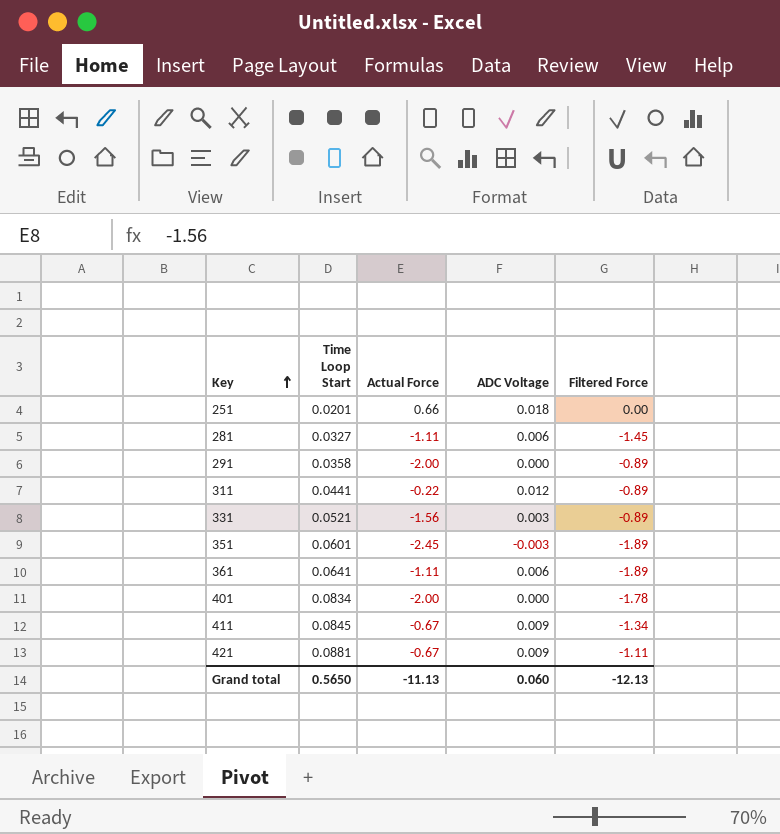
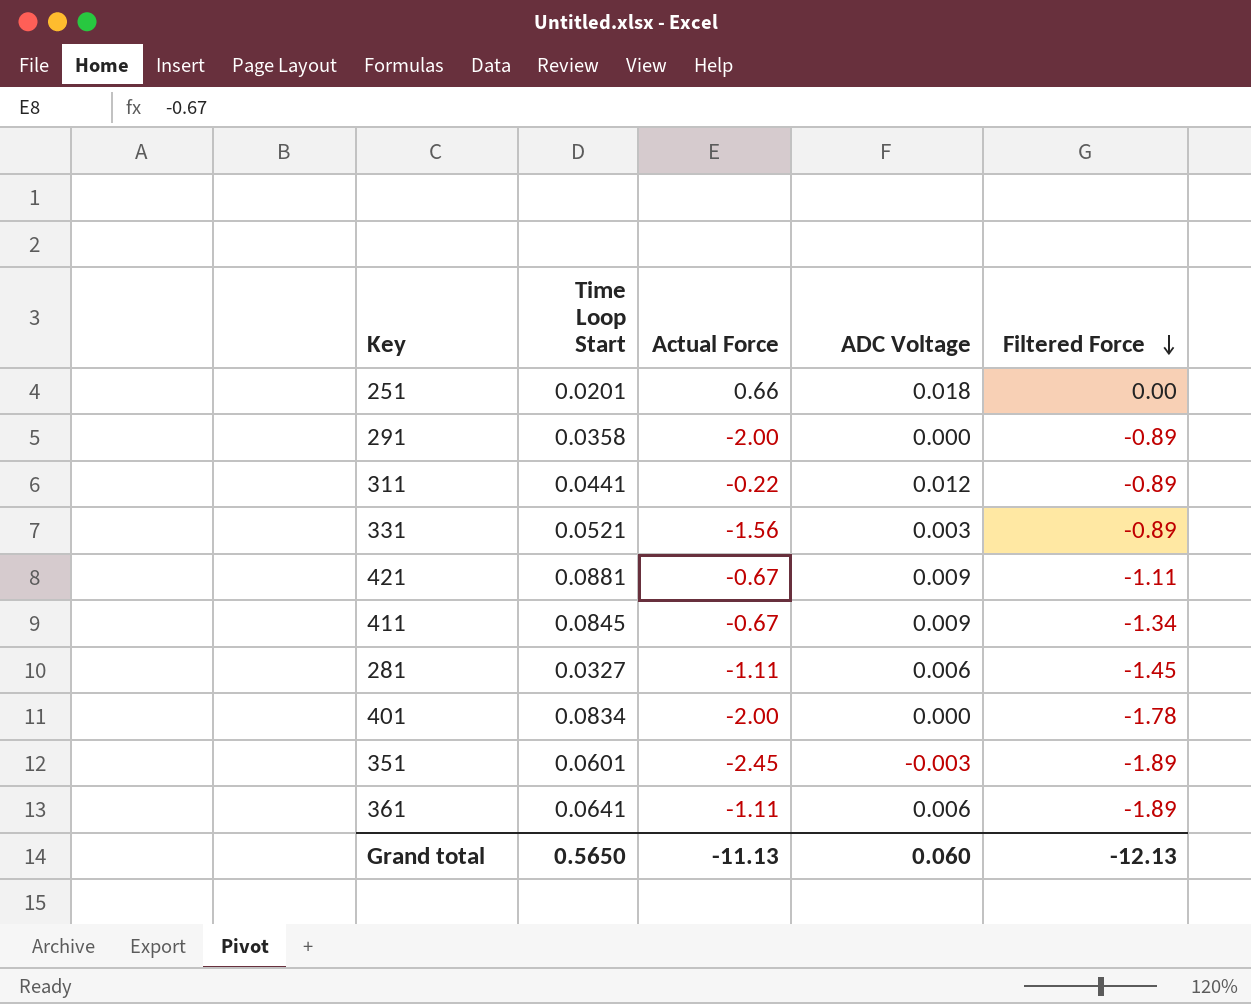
row order: Key ascending -> Filtered Force descending

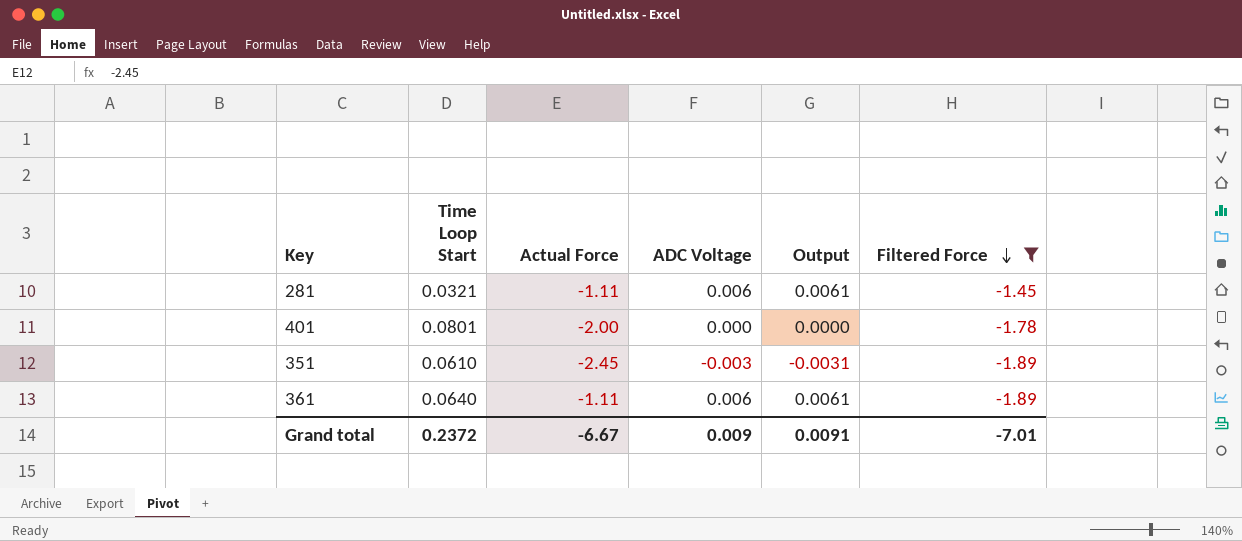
filter: none -> Filtered Force <= -1.45
column Output | formula: none -> [ADC Voltage] * 1.02
281 | Time Loop Start: 0.0327 -> 0.0321
401 | Time Loop Start: 0.0834 -> 0.0801
351 | Time Loop Start: 0.0601 -> 0.0610
361 | Time Loop Start: 0.0641 -> 0.0640
Grand total | Time Loop Start: 0.5650 -> 0.2372
Grand total | Actual Force: -11.13 -> -6.67
Grand total | ADC Voltage: 0.060 -> 0.009
Grand total | Filtered Force: -12.13 -> -7.01

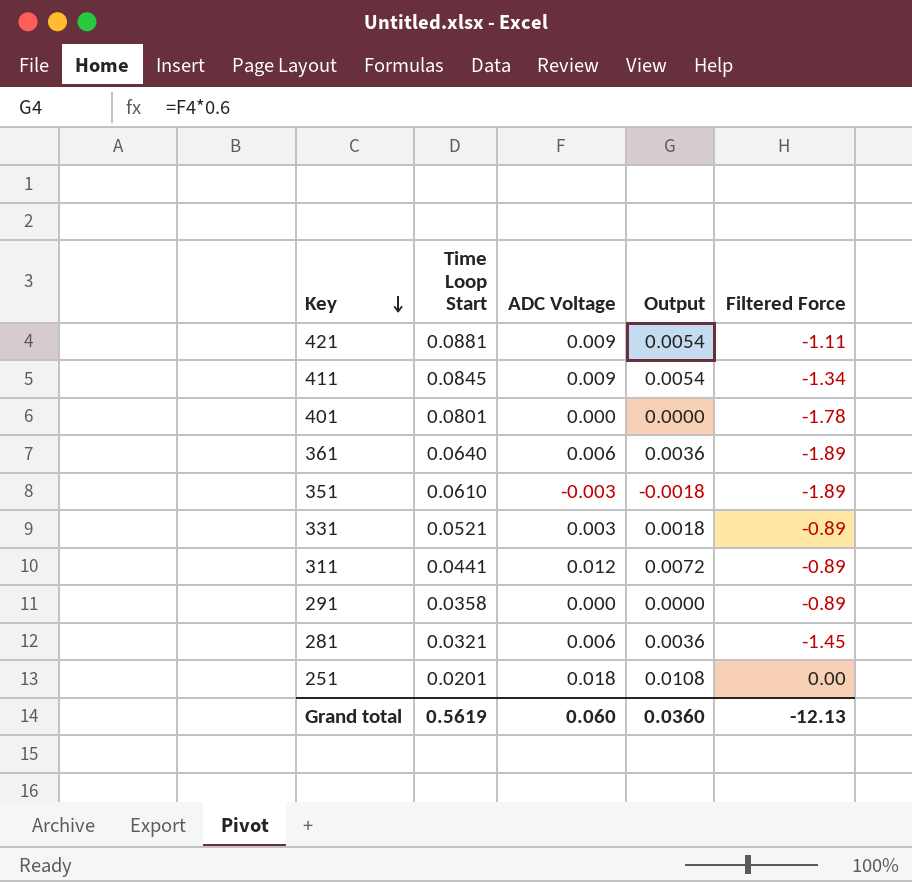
filter: Filtered Force <= -1.45 -> none
row order: Filtered Force descending -> Key descending
column Actual Force | position: 3 -> none
column Output | formula: [ADC Voltage] * 1.02 -> [ADC Voltage] * 0.6
Grand total | Time Loop Start: 0.2372 -> 0.5619
Grand total | ADC Voltage: 0.009 -> 0.060
Grand total | Output: 0.0091 -> 0.0360
Grand total | Filtered Force: -7.01 -> -12.13

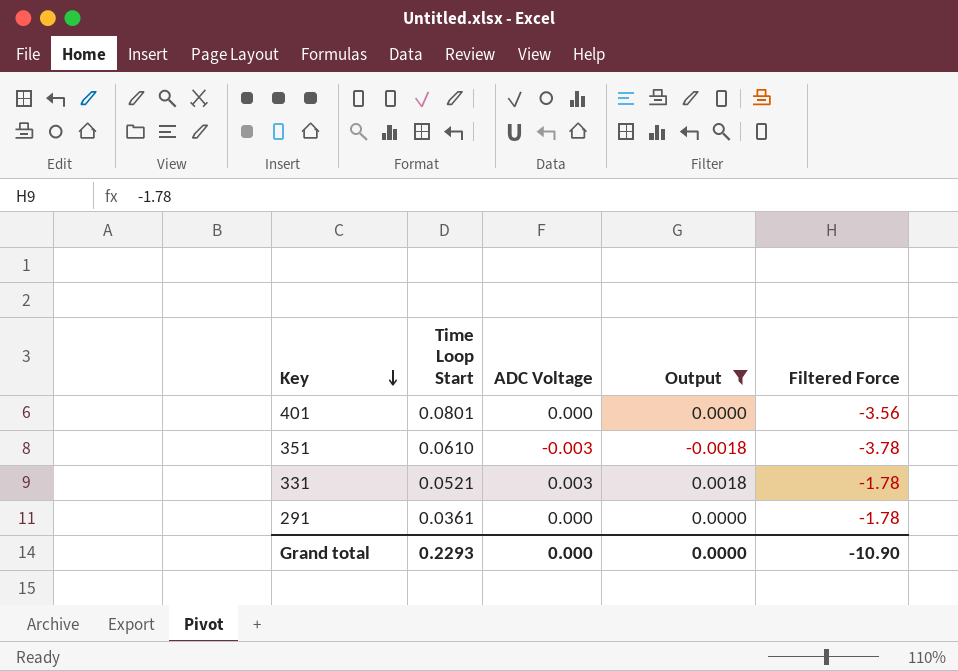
filter: none -> Output <= 0.0018
401 | Filtered Force: -1.78 -> -3.56
351 | Filtered Force: -1.89 -> -3.78
331 | Filtered Force: -0.89 -> -1.78
291 | Time Loop Start: 0.0358 -> 0.0361
291 | Filtered Force: -0.89 -> -1.78
Grand total | Time Loop Start: 0.5619 -> 0.2293
Grand total | ADC Voltage: 0.060 -> 0.000
Grand total | Output: 0.0360 -> 0.0000
Grand total | Filtered Force: -12.13 -> -10.90

